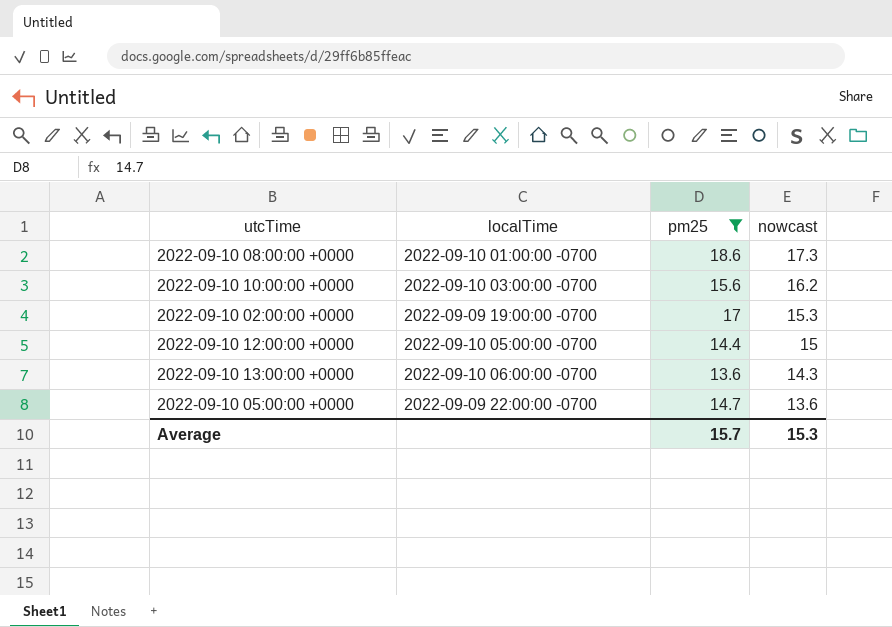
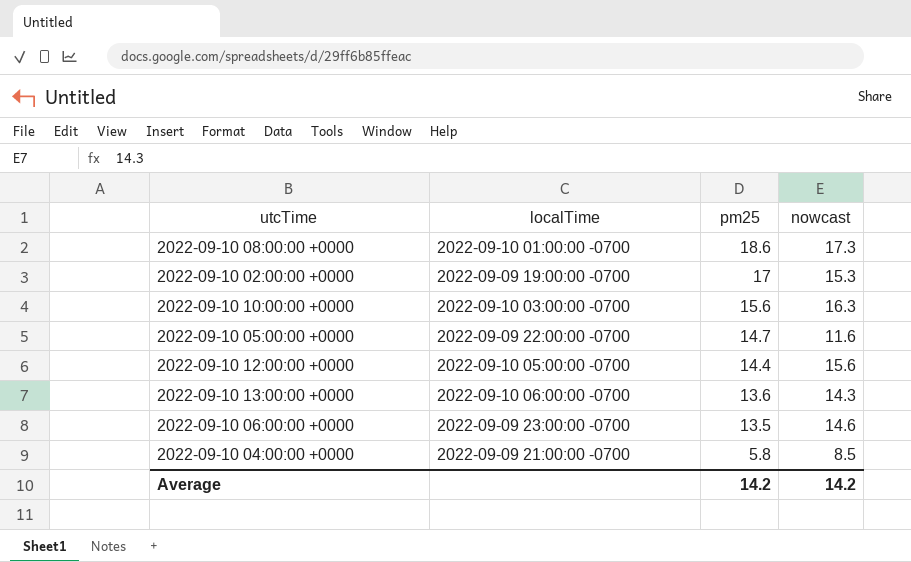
filter: pm25 >= 13.6 -> none
row order: nowcast descending -> pm25 descending
2022-09-10 10:00:00 +0000 | nowcast: 16.2 -> 16.3
2022-09-10 05:00:00 +0000 | nowcast: 13.6 -> 11.6
2022-09-10 12:00:00 +0000 | nowcast: 15 -> 15.6
Average | pm25: 15.7 -> 14.2
Average | nowcast: 15.3 -> 14.2

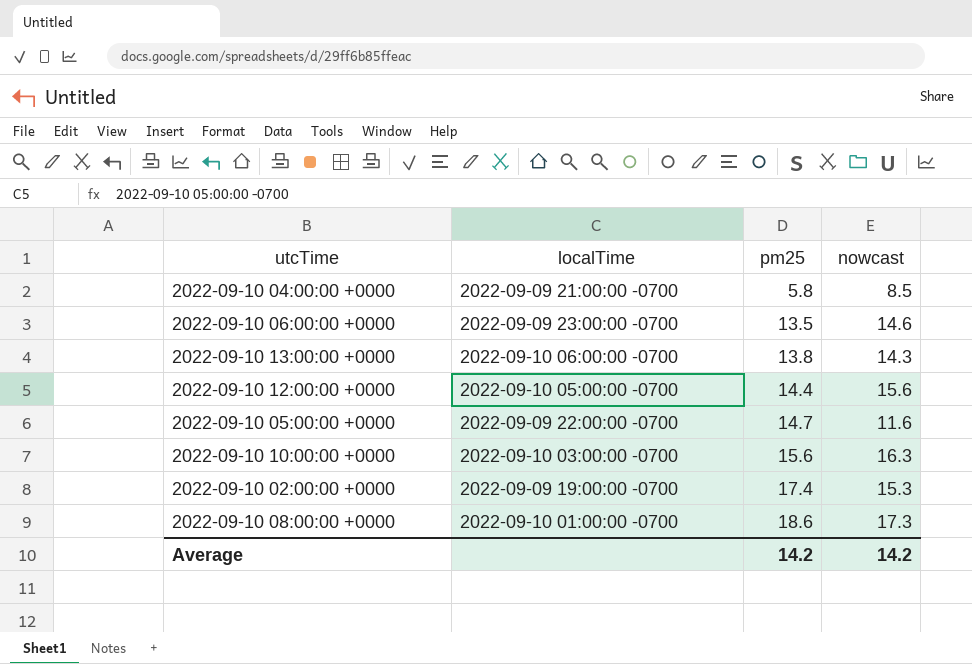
row order: pm25 descending -> pm25 ascending
2022-09-10 13:00:00 +0000 | pm25: 13.6 -> 13.8
2022-09-10 02:00:00 +0000 | pm25: 17 -> 17.4

